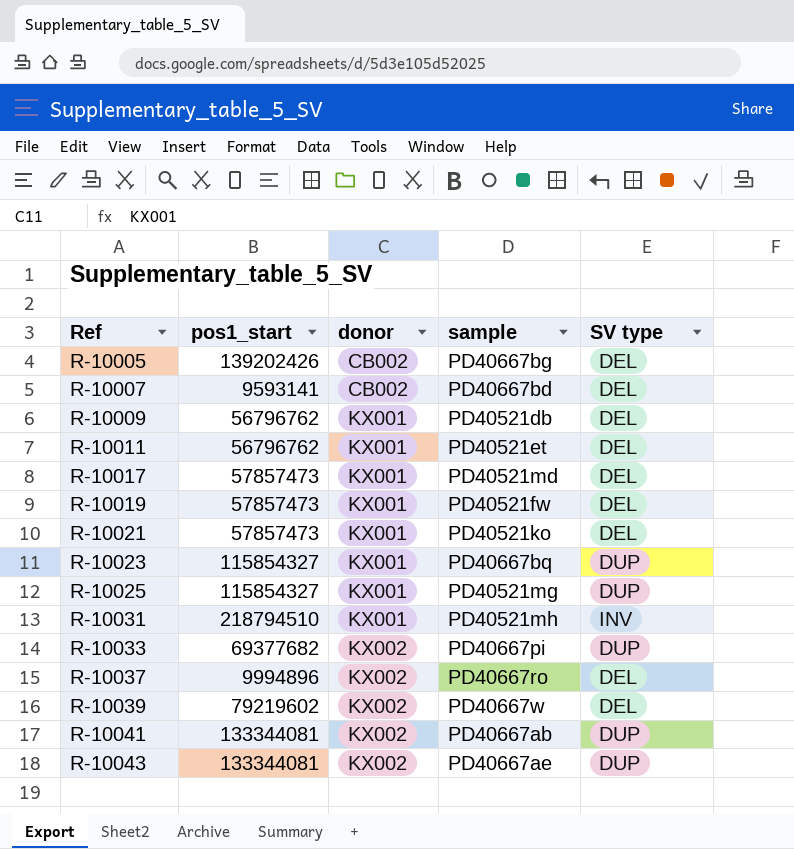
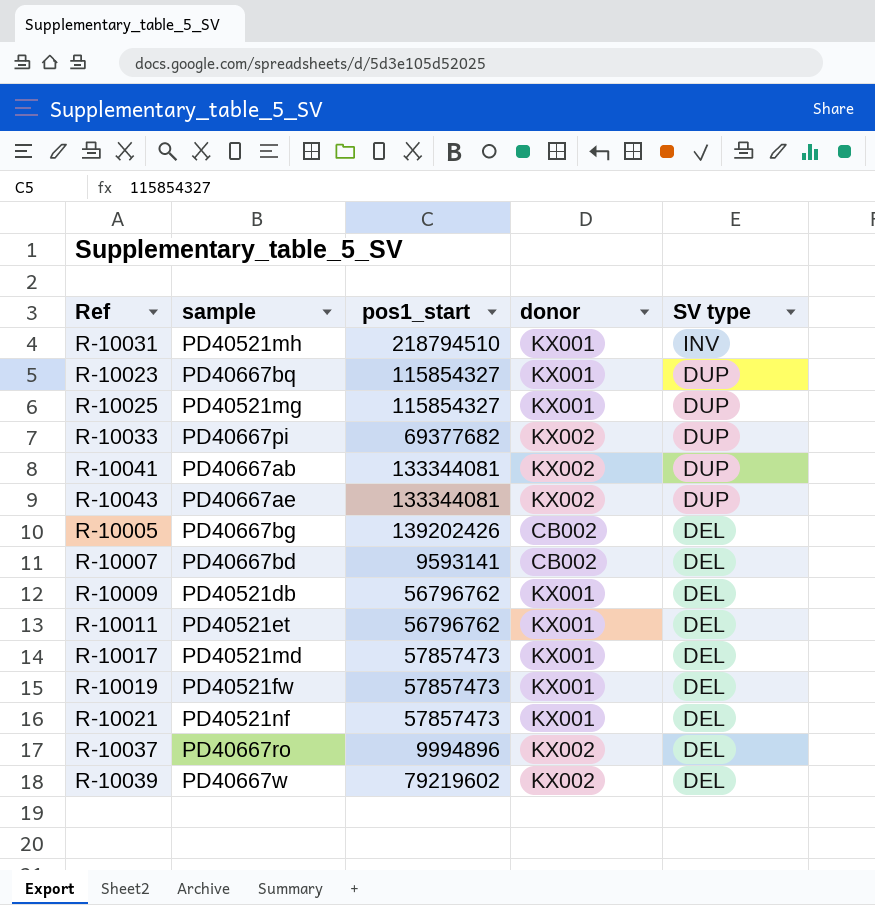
row order: Ref ascending -> SV type descending
column sample | position: 4 -> 2
R-10021 | sample: PD40521ko -> PD40521nf

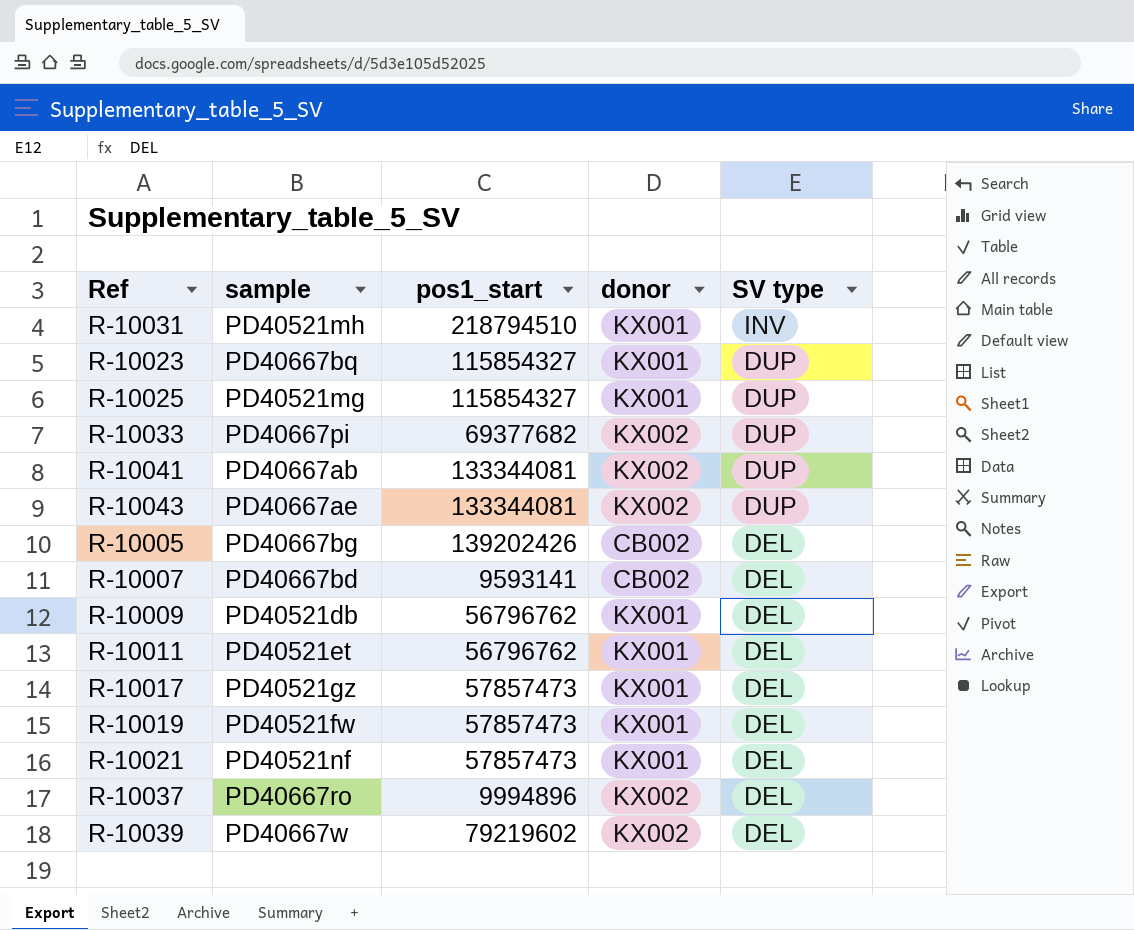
R-10017 | sample: PD40521md -> PD40521gz

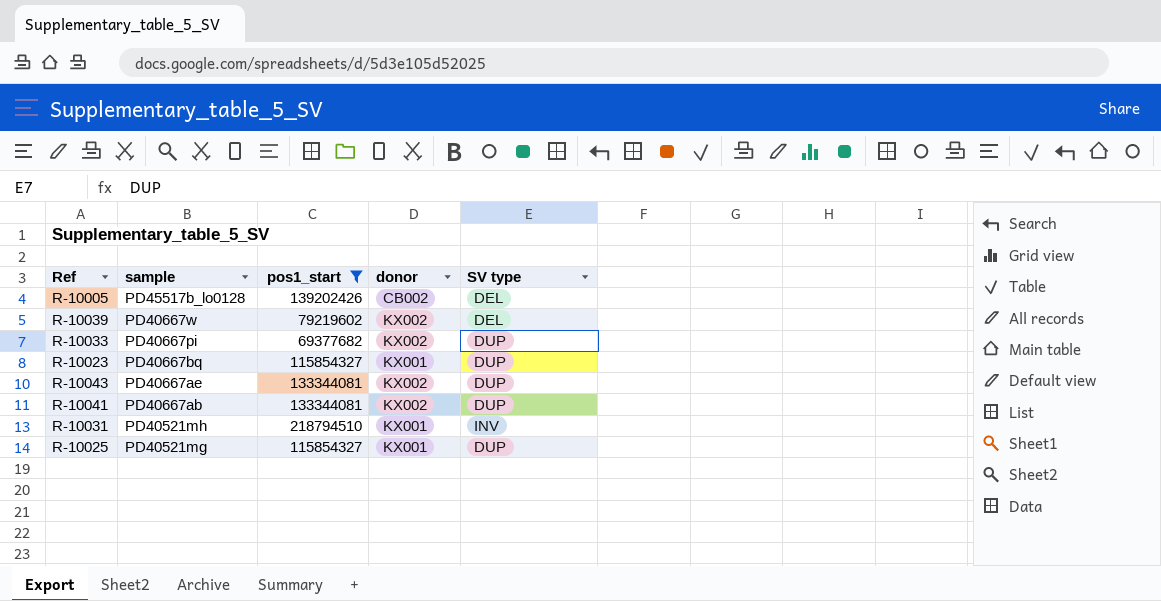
filter: none -> pos1_start >= 69377682
row order: SV type descending -> sample descending
R-10005 | sample: PD40667bg -> PD45517b_lo0128

